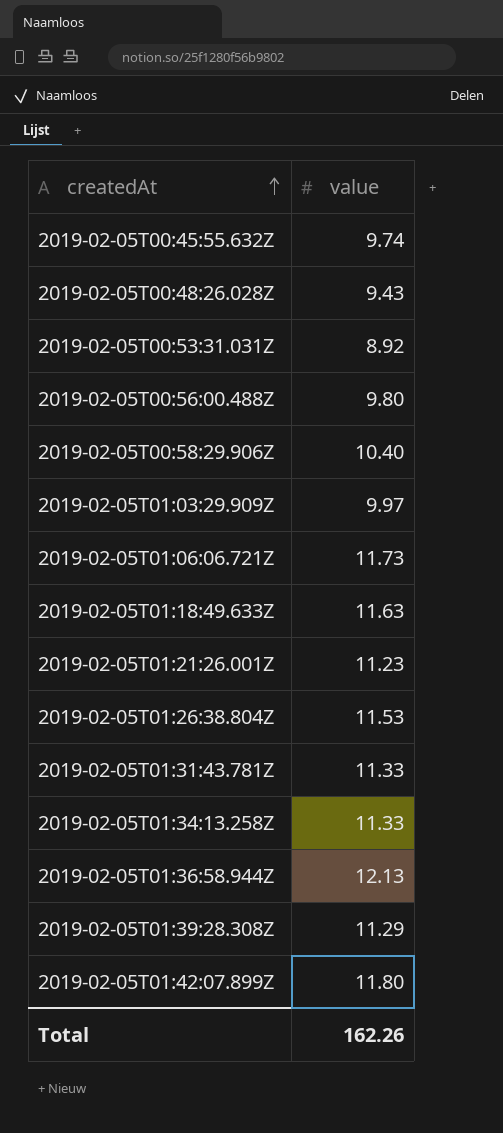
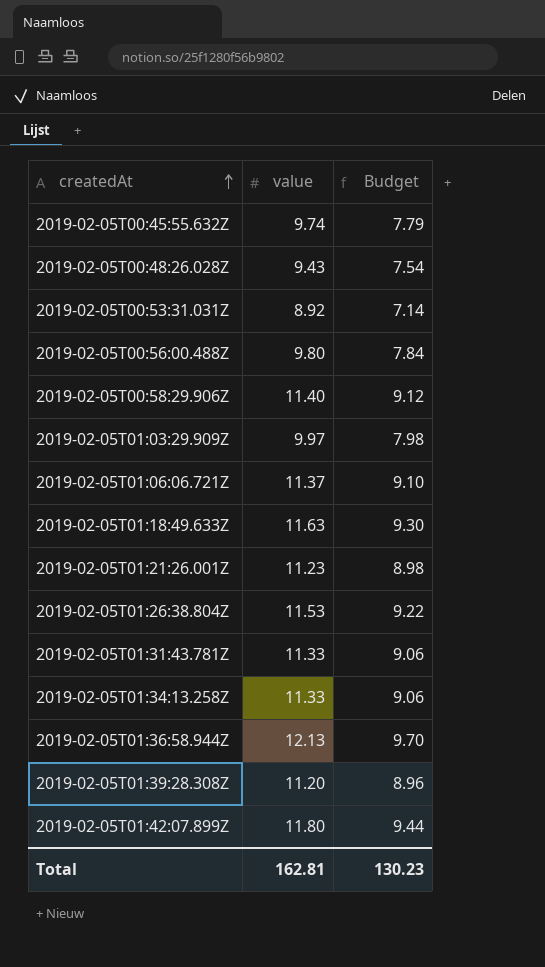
column Budget | formula: none -> [value] * 0.8
2019-02-05T00:58:29.906Z | value: 10.40 -> 11.40
2019-02-05T01:06:06.721Z | value: 11.73 -> 11.37
2019-02-05T01:39:28.308Z | value: 11.29 -> 11.20
Total | value: 162.26 -> 162.81

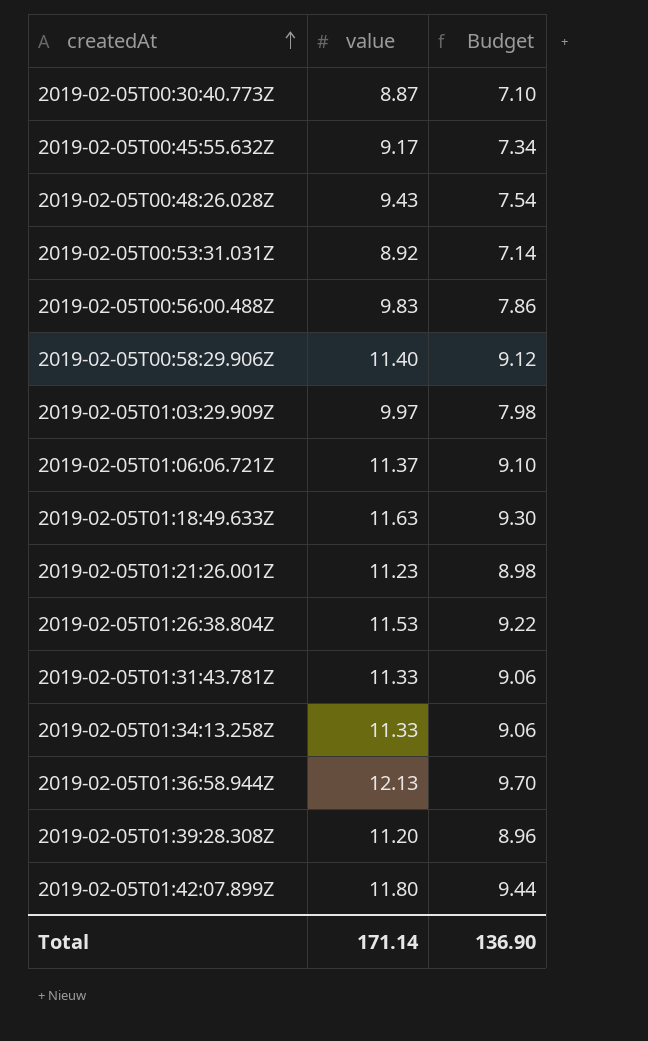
row 2019-02-05T00:30:40.773Z: none -> 8.87 | 7.10
2019-02-05T00:45:55.632Z | value: 9.74 -> 9.17
2019-02-05T00:45:55.632Z | Budget: 7.79 -> 7.34
2019-02-05T00:56:00.488Z | value: 9.80 -> 9.83
2019-02-05T00:56:00.488Z | Budget: 7.84 -> 7.86
Total | value: 162.81 -> 171.14
Total | Budget: 130.23 -> 136.90

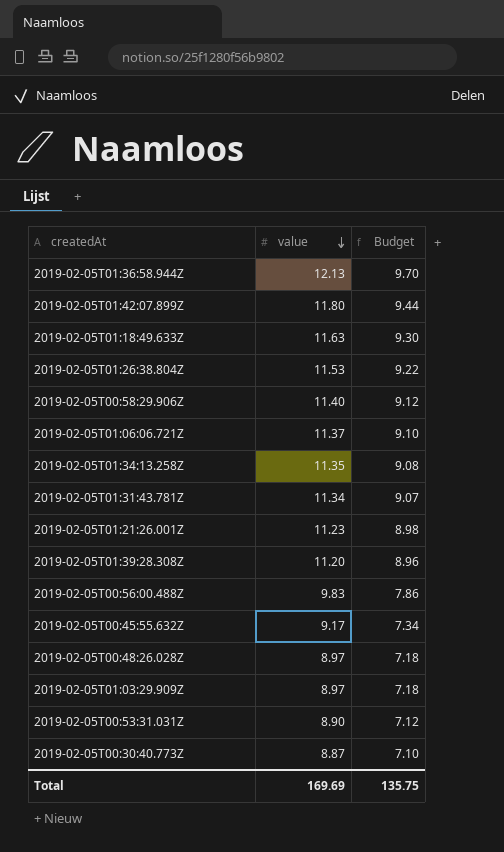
row order: createdAt ascending -> value descending
2019-02-05T01:34:13.258Z | value: 11.33 -> 11.35
2019-02-05T01:34:13.258Z | Budget: 9.06 -> 9.08
2019-02-05T01:31:43.781Z | value: 11.33 -> 11.34
2019-02-05T01:31:43.781Z | Budget: 9.06 -> 9.07
2019-02-05T00:48:26.028Z | value: 9.43 -> 8.97
2019-02-05T00:48:26.028Z | Budget: 7.54 -> 7.18
2019-02-05T01:03:29.909Z | value: 9.97 -> 8.97
2019-02-05T01:03:29.909Z | Budget: 7.98 -> 7.18
2019-02-05T00:53:31.031Z | value: 8.92 -> 8.90
2019-02-05T00:53:31.031Z | Budget: 7.14 -> 7.12
Total | value: 171.14 -> 169.69
Total | Budget: 136.90 -> 135.75

